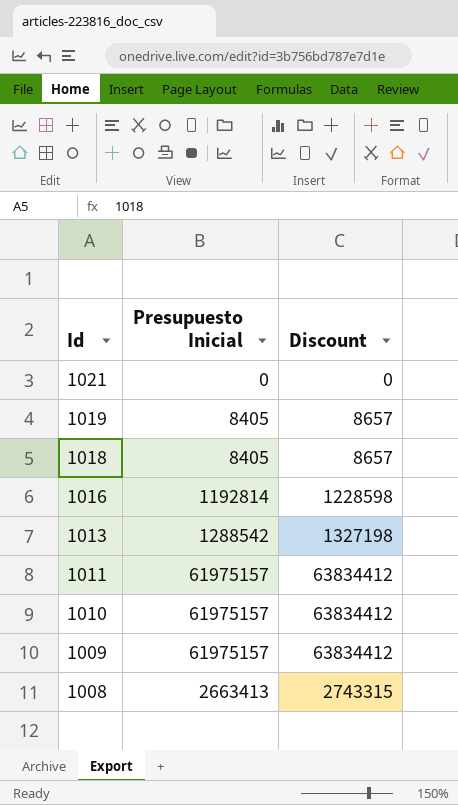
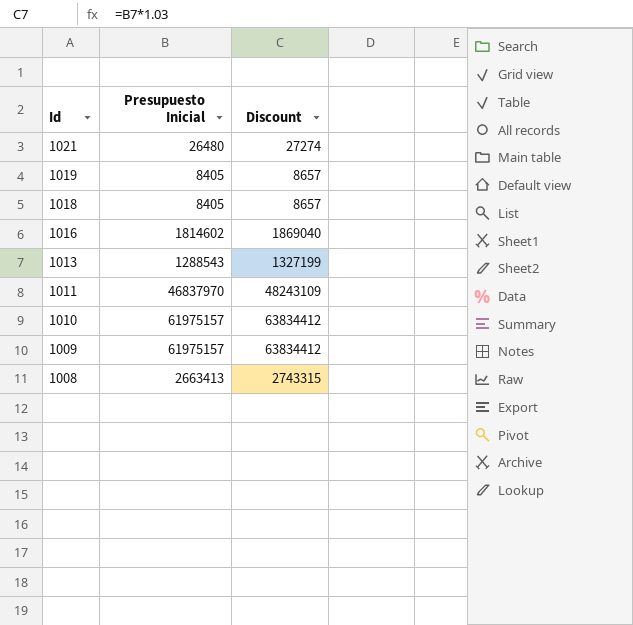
1021 | Presupuesto Inicial: 0 -> 26480
1021 | Discount: 0 -> 27274
1016 | Presupuesto Inicial: 1192814 -> 1814602
1016 | Discount: 1228598 -> 1869040
1013 | Presupuesto Inicial: 1288542 -> 1288543
1013 | Discount: 1327198 -> 1327199
1011 | Presupuesto Inicial: 61975157 -> 46837970
1011 | Discount: 63834412 -> 48243109

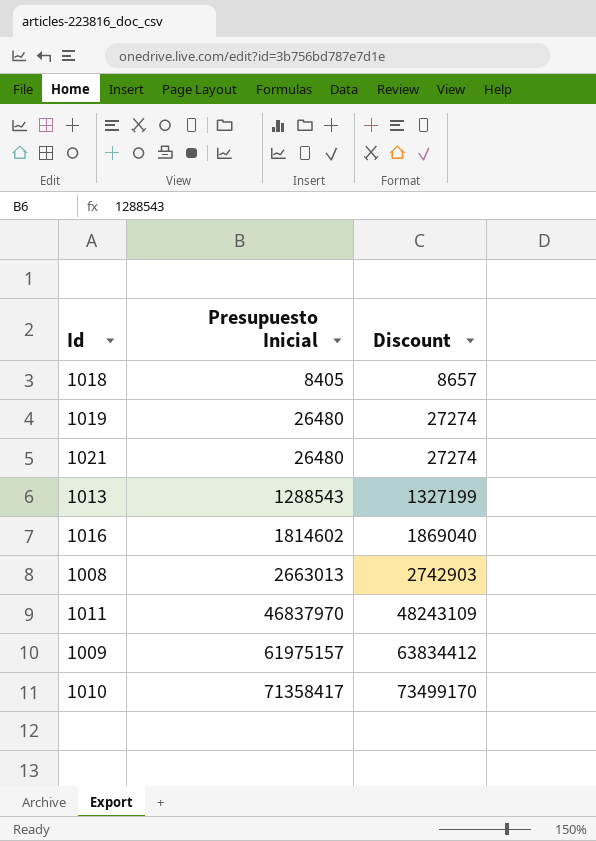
row order: Id descending -> Presupuesto Inicial ascending
1019 | Presupuesto Inicial: 8405 -> 26480
1019 | Discount: 8657 -> 27274
1008 | Presupuesto Inicial: 2663413 -> 2663013
1008 | Discount: 2743315 -> 2742903
1010 | Presupuesto Inicial: 61975157 -> 71358417
1010 | Discount: 63834412 -> 73499170

